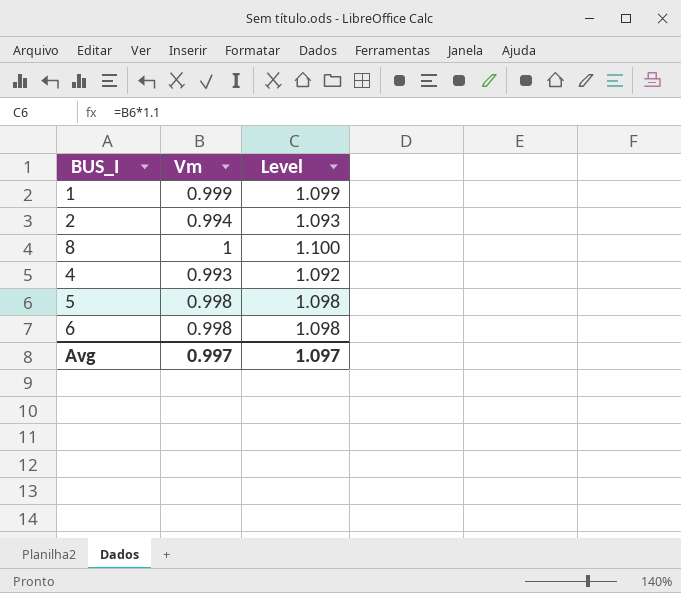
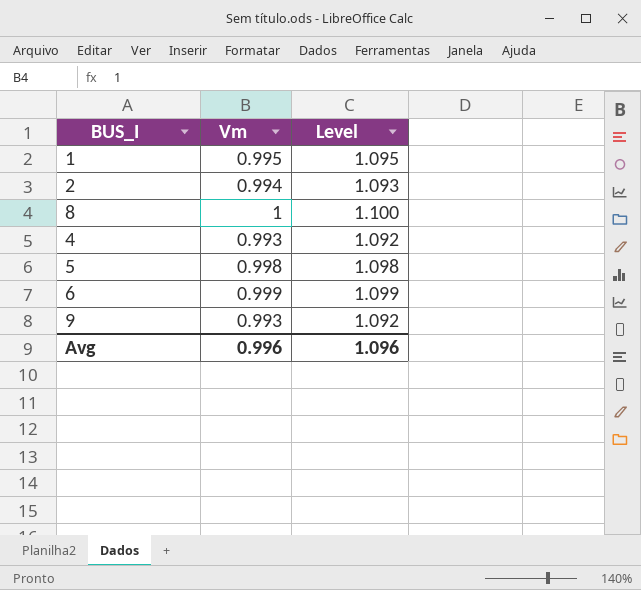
1 | Vm: 0.999 -> 0.995
1 | Level: 1.099 -> 1.095
6 | Vm: 0.998 -> 0.999
6 | Level: 1.098 -> 1.099
row 9: none -> 0.993 | 1.092
Avg | Vm: 0.997 -> 0.996
Avg | Level: 1.097 -> 1.096

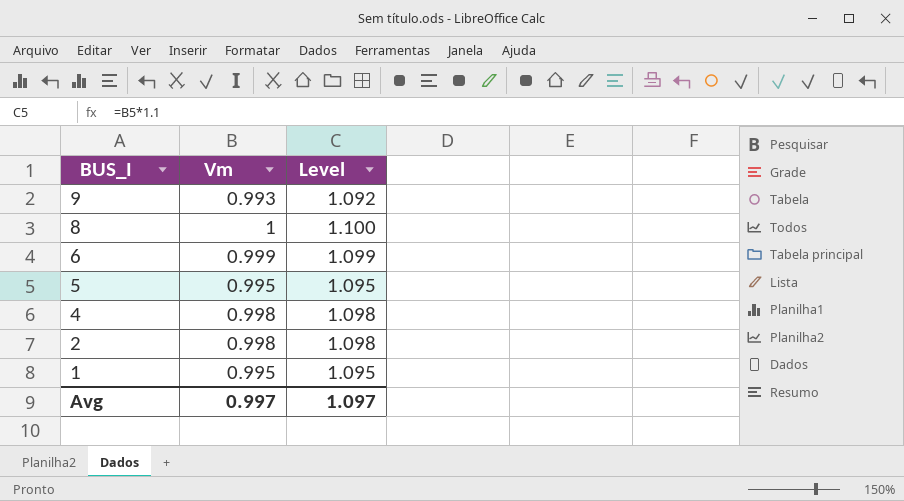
row order: none -> BUS_I descending
5 | Vm: 0.998 -> 0.995
5 | Level: 1.098 -> 1.095
4 | Vm: 0.993 -> 0.998
4 | Level: 1.092 -> 1.098
2 | Vm: 0.994 -> 0.998
2 | Level: 1.093 -> 1.098
Avg | Vm: 0.996 -> 0.997
Avg | Level: 1.096 -> 1.097

